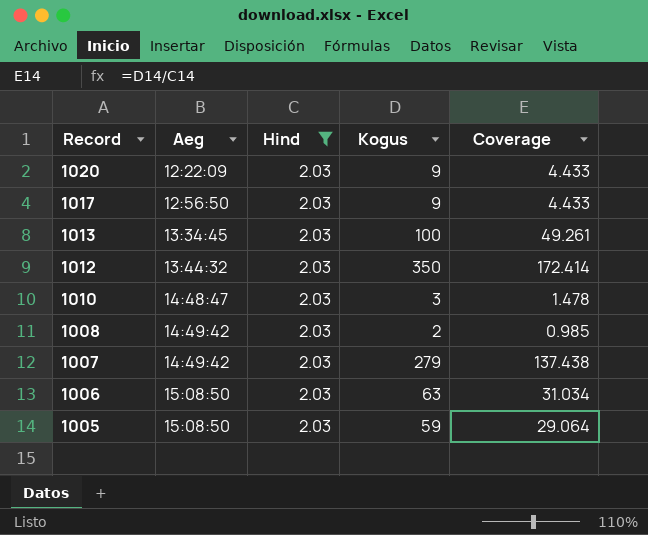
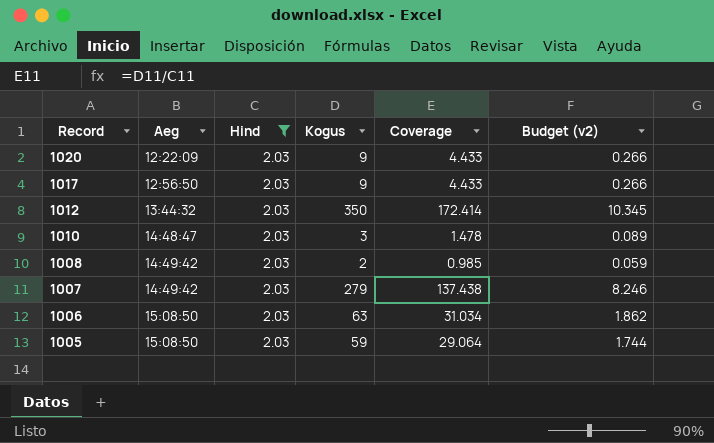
column Budget (v2) | formula: none -> [Coverage] * 0.06
row 1013: 13:34:45 | 2.03 | 100 | 49.261 -> none

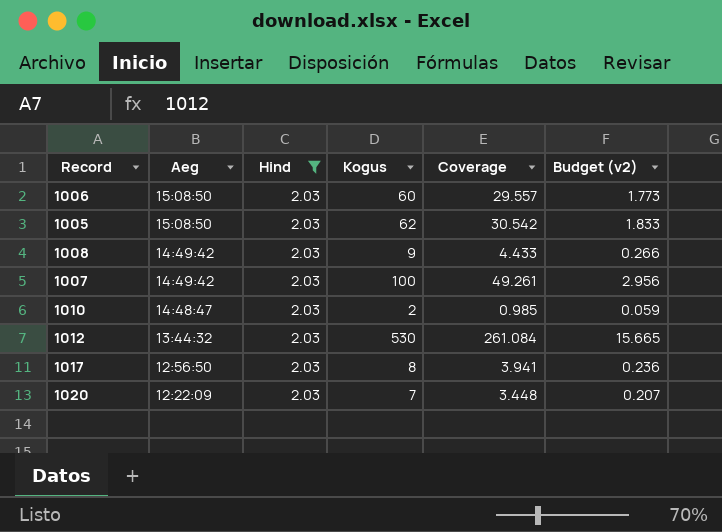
row order: Record descending -> Aeg descending
1006 | Kogus: 63 -> 60
1006 | Coverage: 31.034 -> 29.557
1006 | Budget (v2): 1.862 -> 1.773
1005 | Kogus: 59 -> 62
1005 | Coverage: 29.064 -> 30.542
1005 | Budget (v2): 1.744 -> 1.833
1008 | Kogus: 2 -> 9
1008 | Coverage: 0.985 -> 4.433
1008 | Budget (v2): 0.059 -> 0.266
1007 | Kogus: 279 -> 100
1007 | Coverage: 137.438 -> 49.261
1007 | Budget (v2): 8.246 -> 2.956
1010 | Kogus: 3 -> 2
1010 | Coverage: 1.478 -> 0.985
1010 | Budget (v2): 0.089 -> 0.059
1012 | Kogus: 350 -> 530
1012 | Coverage: 172.414 -> 261.084
1012 | Budget (v2): 10.345 -> 15.665
1017 | Kogus: 9 -> 8
1017 | Coverage: 4.433 -> 3.941
1017 | Budget (v2): 0.266 -> 0.236
1020 | Kogus: 9 -> 7
1020 | Coverage: 4.433 -> 3.448
1020 | Budget (v2): 0.266 -> 0.207

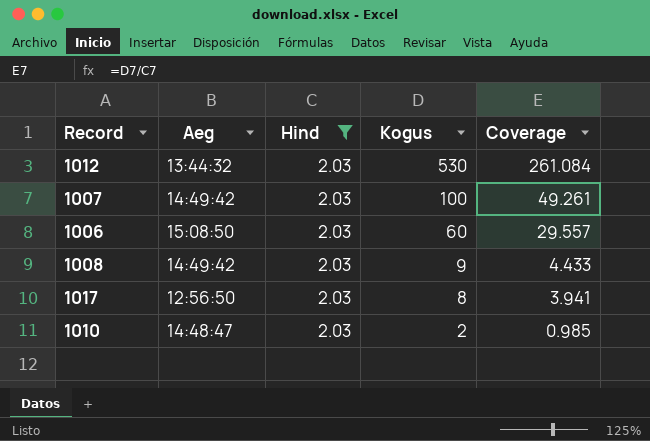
row order: Aeg descending -> Kogus descending
column Budget (v2) | formula: [Coverage] * 0.06 -> none
row 1005: 15:08:50 | 2.03 | 62 | 30.542 | 1.833 -> none
row 1020: 12:22:09 | 2.03 | 7 | 3.448 | 0.207 -> none

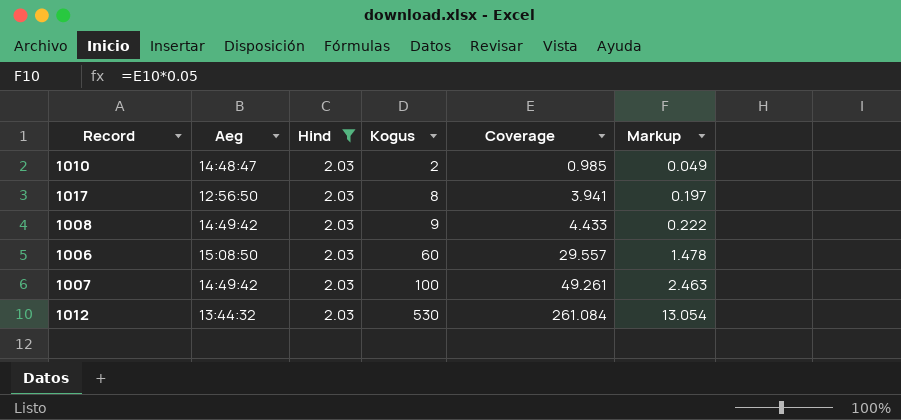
row order: Kogus descending -> Kogus ascending
column Markup | formula: none -> [Coverage] * 0.05

